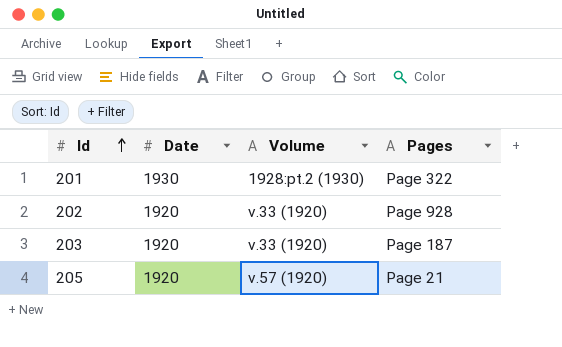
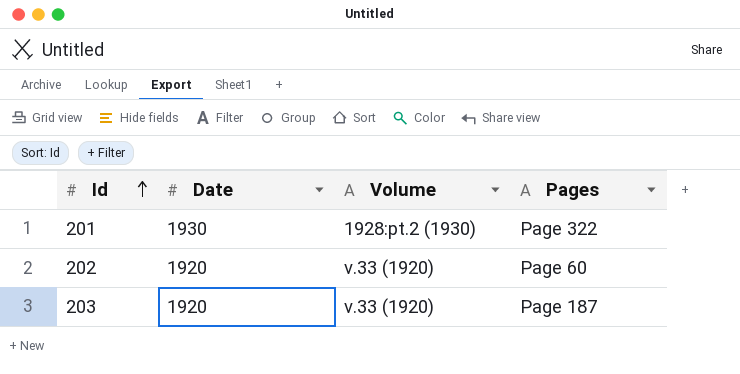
row 205: 1920 | v.57 (1920) | Page 21 -> none
202 | Pages: Page 928 -> Page 60

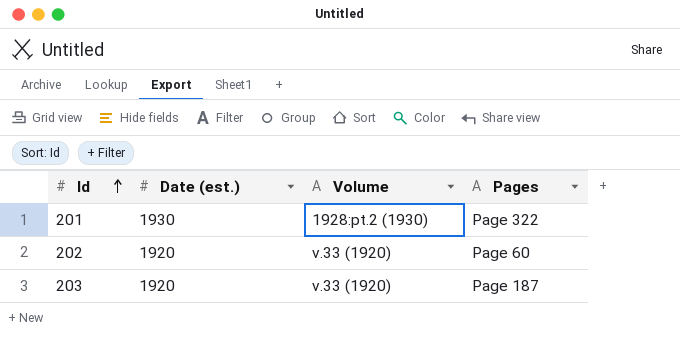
column name: Date -> Date (est.)

